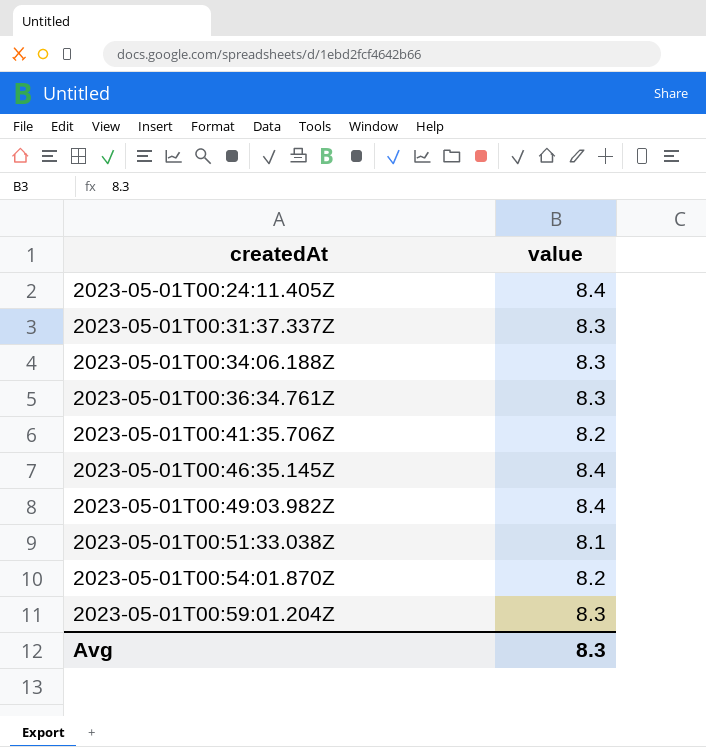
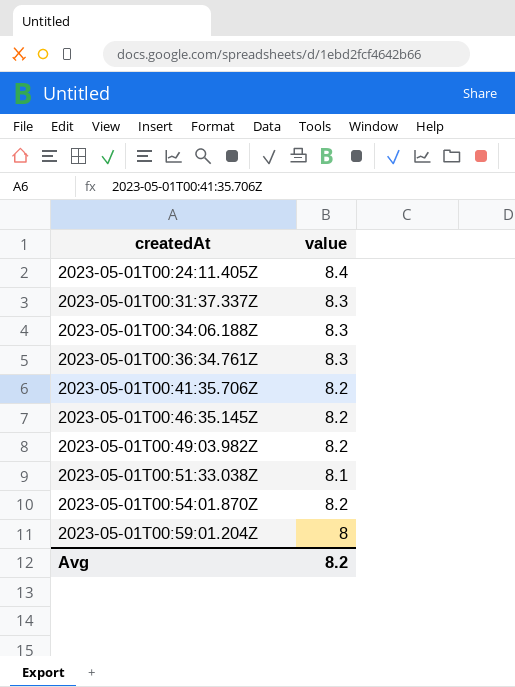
2023-05-01T00:46:35.145Z | value: 8.4 -> 8.2
2023-05-01T00:49:03.982Z | value: 8.4 -> 8.2
2023-05-01T00:59:01.204Z | value: 8.3 -> 8
Avg | value: 8.3 -> 8.2

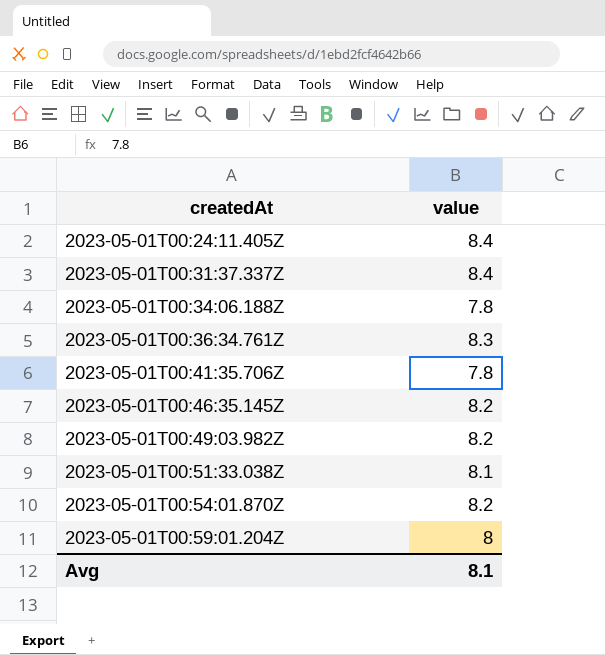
2023-05-01T00:31:37.337Z | value: 8.3 -> 8.4
2023-05-01T00:34:06.188Z | value: 8.3 -> 7.8
2023-05-01T00:41:35.706Z | value: 8.2 -> 7.8
Avg | value: 8.2 -> 8.1

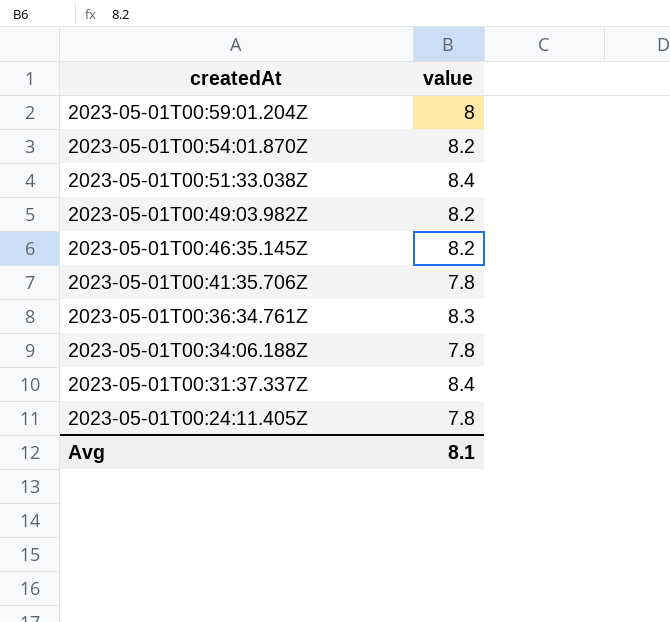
row order: createdAt ascending -> createdAt descending
2023-05-01T00:51:33.038Z | value: 8.1 -> 8.4
2023-05-01T00:24:11.405Z | value: 8.4 -> 7.8

